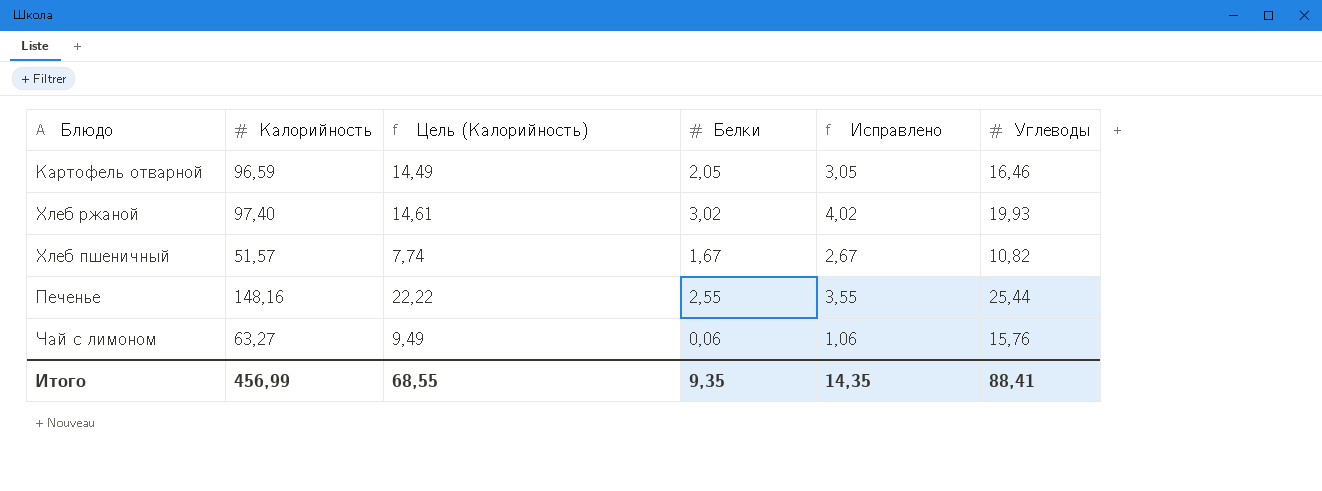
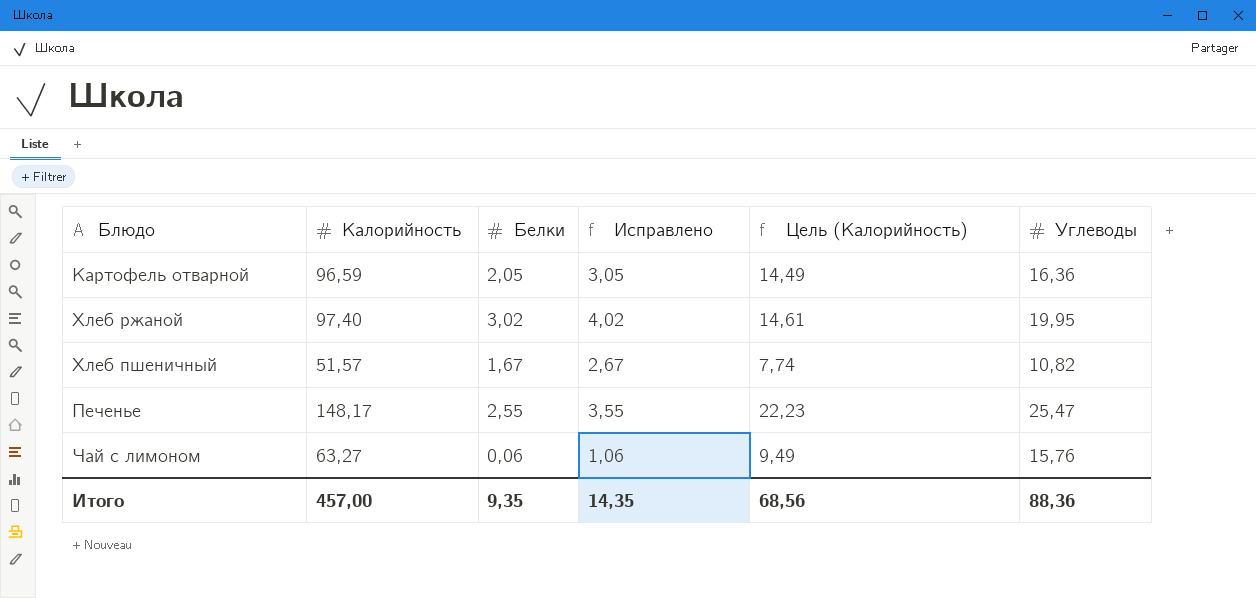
column Цель (Калорийность) | position: 3 -> 5
Картофель отварной | Углеводы: 16,46 -> 16,36
Хлеб ржаной | Углеводы: 19,93 -> 19,95
Печенье | Калорийность: 148,16 -> 148,17
Печенье | Цель (Калорийность): 22,22 -> 22,23
Печенье | Углеводы: 25,44 -> 25,47
Итого | Калорийность: 456,99 -> 457,00
Итого | Цель (Калорийность): 68,55 -> 68,56
Итого | Углеводы: 88,41 -> 88,36

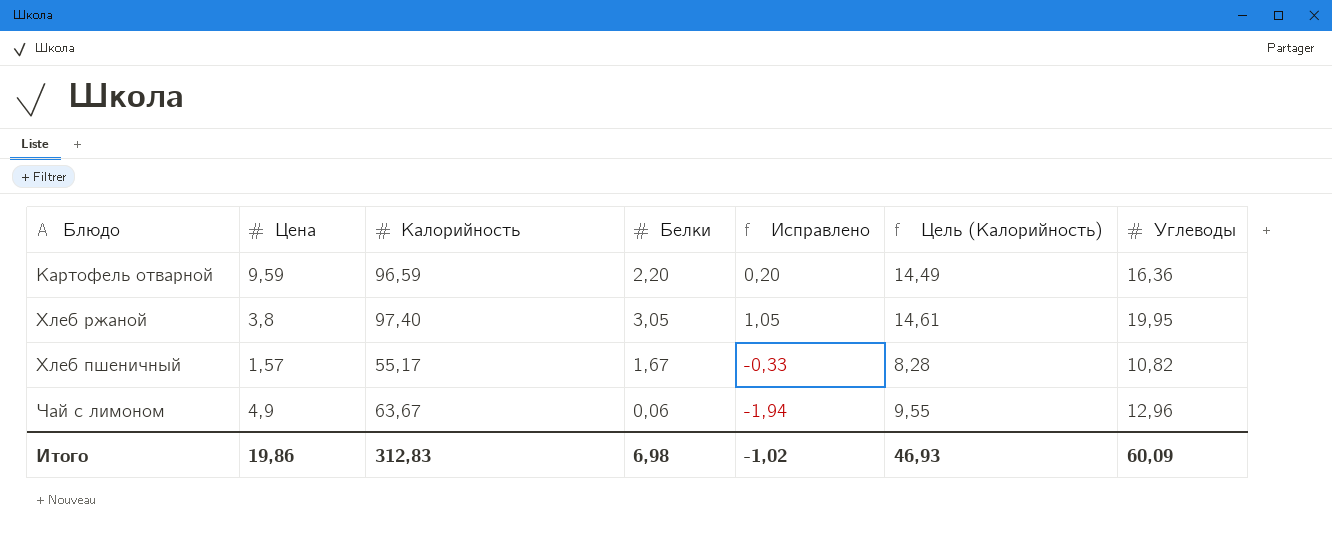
column Цена | position: none -> 2
column Исправлено | formula: [Белки] + 1 -> [Белки] - 2
row Печенье: 148,17 | 2,55 | 3,55 | 22,23 | 25,47 -> none
Картофель отварной | Белки: 2,05 -> 2,20
Хлеб ржаной | Белки: 3,02 -> 3,05
Хлеб пшеничный | Калорийность: 51,57 -> 55,17
Хлеб пшеничный | Цель (Калорийность): 7,74 -> 8,28
Чай с лимоном | Калорийность: 63,27 -> 63,67
Чай с лимоном | Цель (Калорийность): 9,49 -> 9,55
Чай с лимоном | Углеводы: 15,76 -> 12,96
Итого | Калорийность: 457,00 -> 312,83
Итого | Белки: 9,35 -> 6,98
Итого | Исправлено: 14,35 -> -1,02
Итого | Цель (Калорийность): 68,56 -> 46,93
Итого | Углеводы: 88,36 -> 60,09

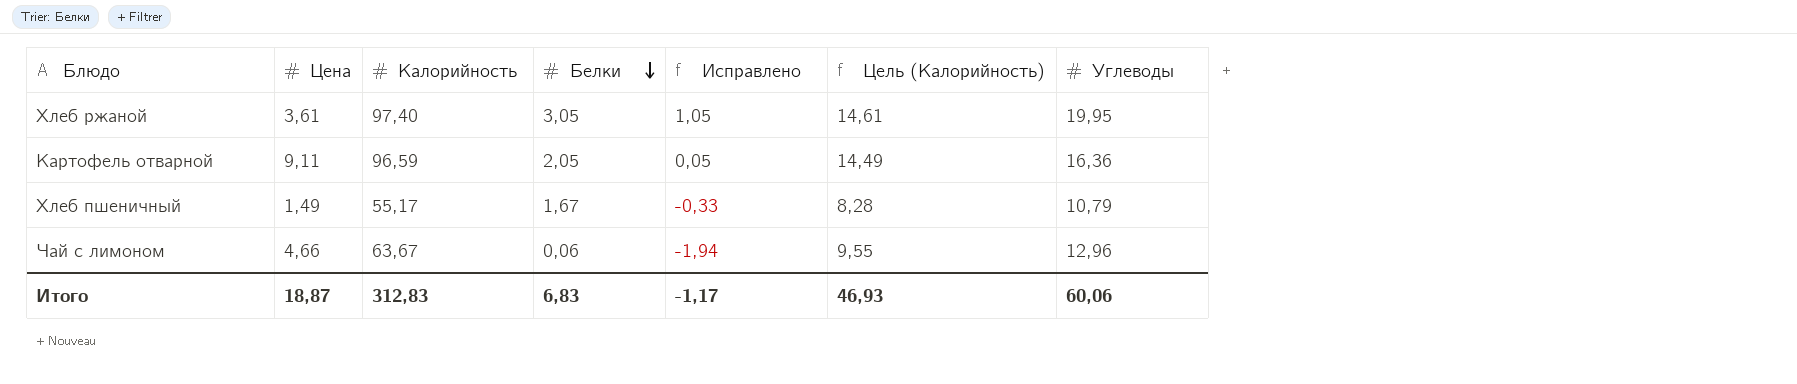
row order: none -> Белки descending
Хлеб ржаной | Цена: 3,8 -> 3,61
Картофель отварной | Цена: 9,59 -> 9,11
Картофель отварной | Белки: 2,20 -> 2,05
Картофель отварной | Исправлено: 0,20 -> 0,05
Хлеб пшеничный | Цена: 1,57 -> 1,49
Хлеб пшеничный | Углеводы: 10,82 -> 10,79
Чай с лимоном | Цена: 4,9 -> 4,66
Итого | Цена: 19,86 -> 18,87
Итого | Белки: 6,98 -> 6,83
Итого | Исправлено: -1,02 -> -1,17
Итого | Углеводы: 60,09 -> 60,06

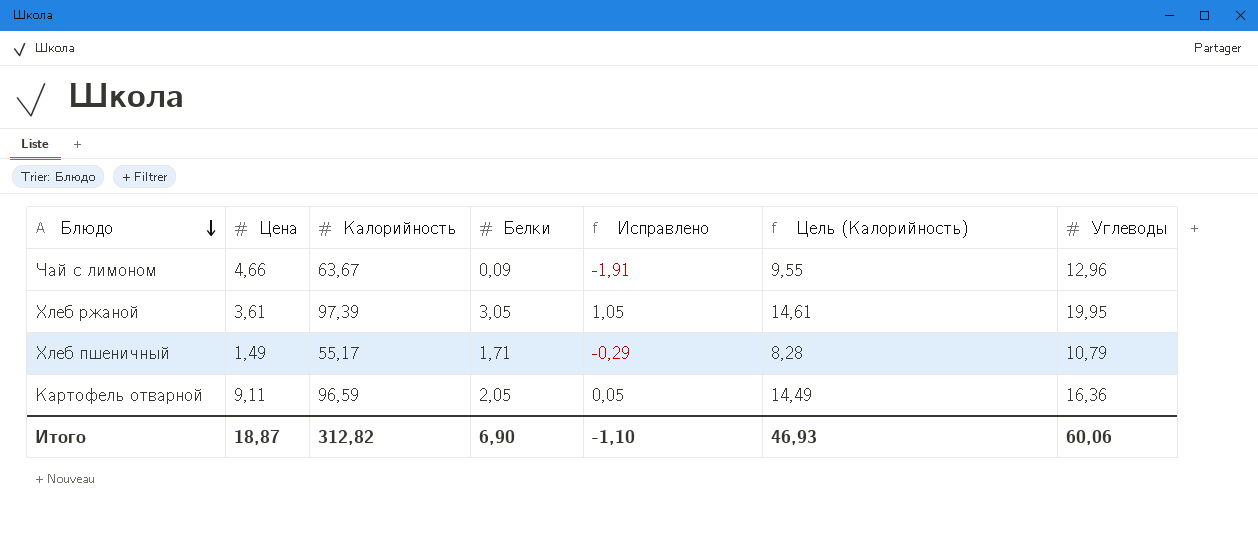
row order: Белки descending -> Блюдо descending
Чай с лимоном | Белки: 0,06 -> 0,09
Чай с лимоном | Исправлено: -1,94 -> -1,91
Хлеб ржаной | Калорийность: 97,40 -> 97,39
Хлеб пшеничный | Белки: 1,67 -> 1,71
Хлеб пшеничный | Исправлено: -0,33 -> -0,29
Итого | Калорийность: 312,83 -> 312,82
Итого | Белки: 6,83 -> 6,90
Итого | Исправлено: -1,17 -> -1,10

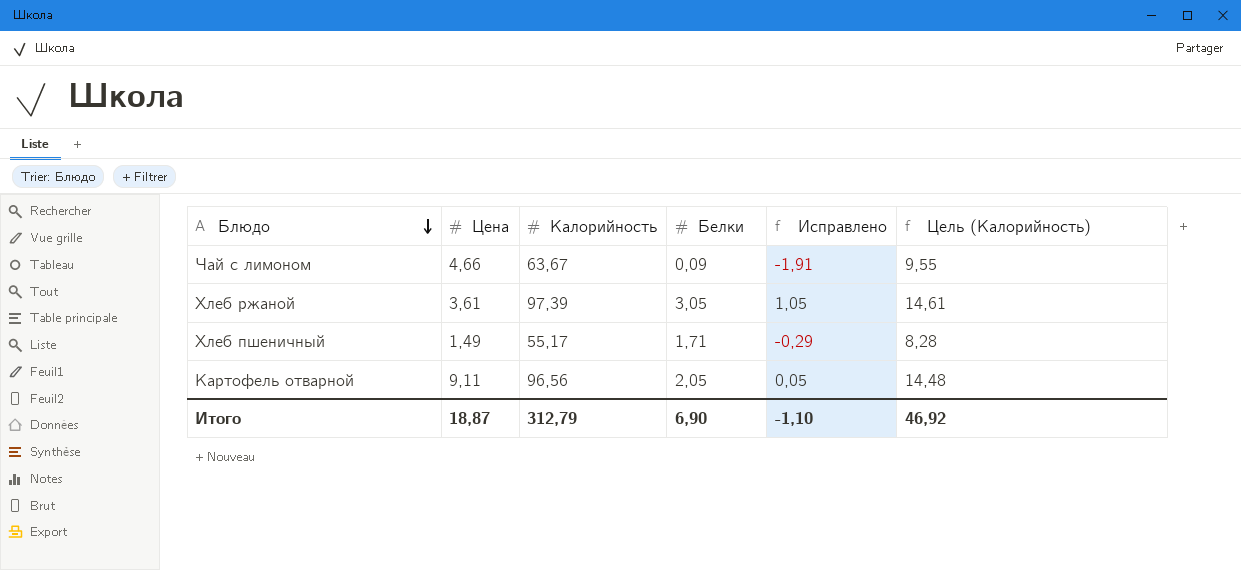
column Углеводы | position: 7 -> none
Картофель отварной | Калорийность: 96,59 -> 96,56
Картофель отварной | Цель (Калорийность): 14,49 -> 14,48
Итого | Калорийность: 312,82 -> 312,79
Итого | Цель (Калорийность): 46,93 -> 46,92

